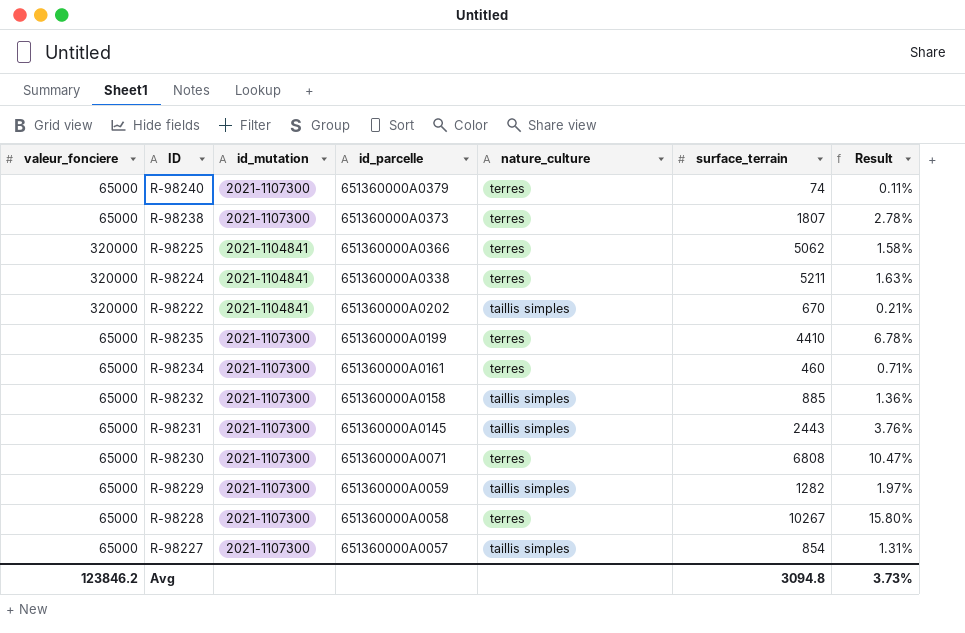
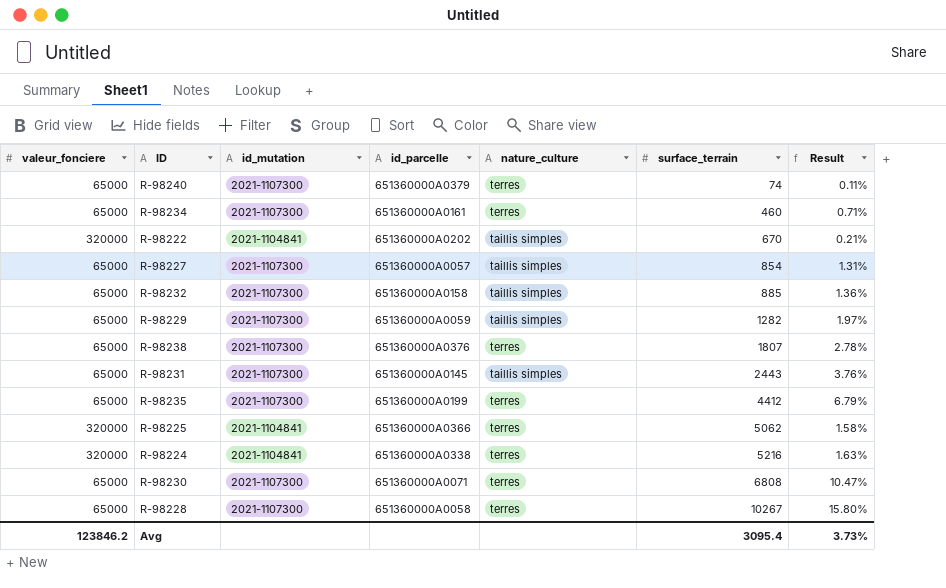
row order: id_parcelle descending -> surface_terrain ascending
R-98238 | id_parcelle: 651360000A0373 -> 651360000A0376
R-98235 | surface_terrain: 4410 -> 4412
R-98235 | Result: 6.78% -> 6.79%
R-98224 | surface_terrain: 5211 -> 5216
Avg | surface_terrain: 3094.8 -> 3095.4

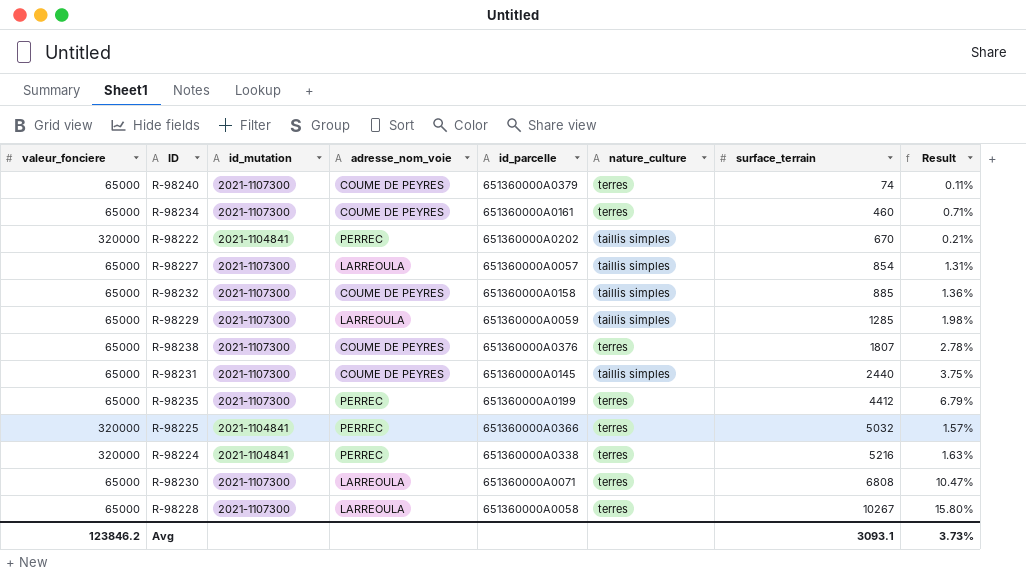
column adresse_nom_voie | position: none -> 4
R-98229 | surface_terrain: 1282 -> 1285
R-98229 | Result: 1.97% -> 1.98%
R-98231 | surface_terrain: 2443 -> 2440
R-98231 | Result: 3.76% -> 3.75%
R-98225 | surface_terrain: 5062 -> 5032
R-98225 | Result: 1.58% -> 1.57%
Avg | surface_terrain: 3095.4 -> 3093.1

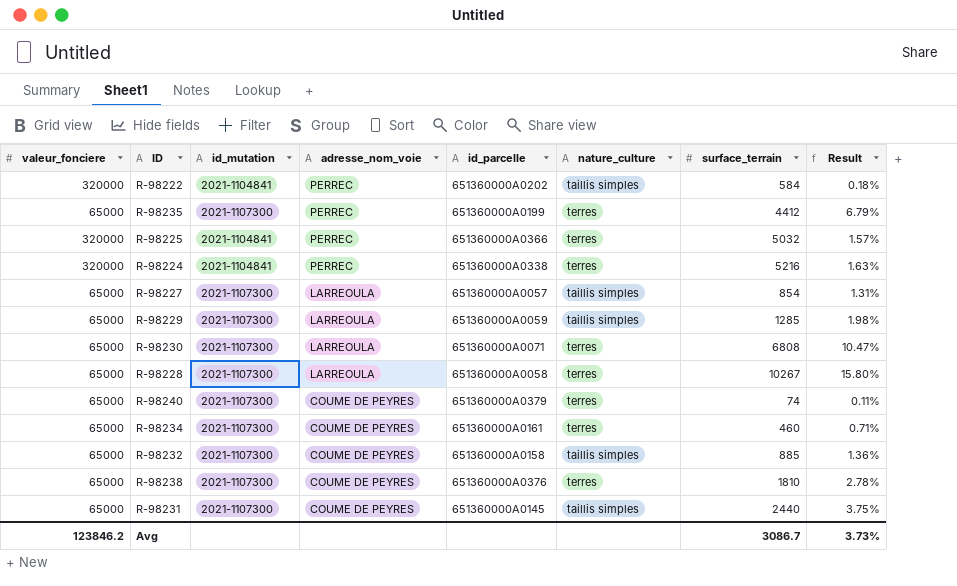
row order: surface_terrain ascending -> adresse_nom_voie descending
R-98222 | surface_terrain: 670 -> 584
R-98222 | Result: 0.21% -> 0.18%
R-98238 | surface_terrain: 1807 -> 1810
Avg | surface_terrain: 3093.1 -> 3086.7

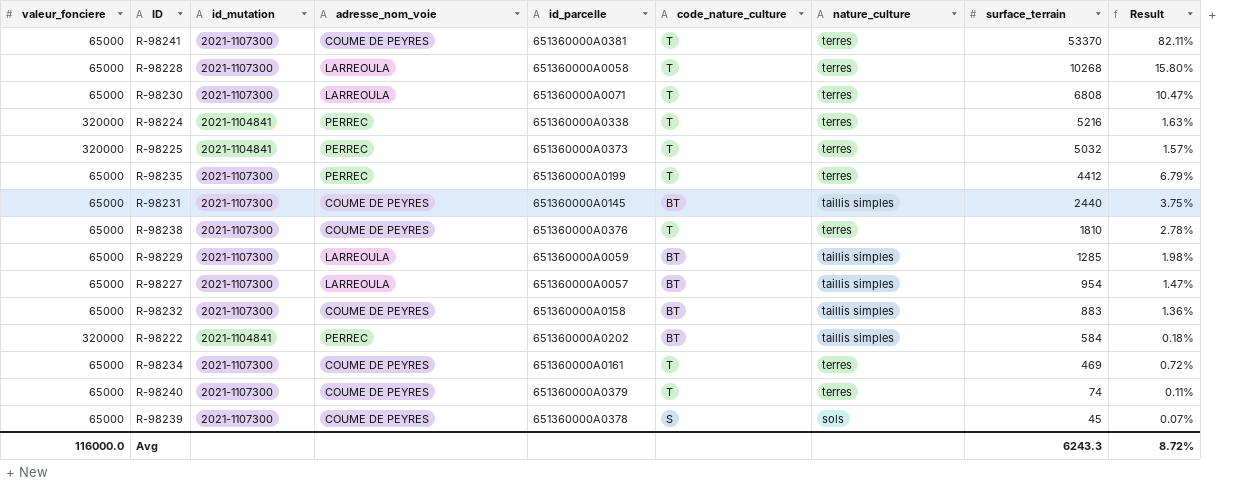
row order: adresse_nom_voie descending -> surface_terrain descending
column code_nature_culture | position: none -> 6
row R-98241: none -> 65000 | 2021-1107300 | COUME DE PEYRES | 651360000A0381 | T | terres | 53370 | 82.11%
R-98228 | surface_terrain: 10267 -> 10268
R-98225 | id_parcelle: 651360000A0366 -> 651360000A0373
R-98227 | surface_terrain: 854 -> 954
R-98227 | Result: 1.31% -> 1.47%
R-98232 | surface_terrain: 885 -> 883
R-98234 | surface_terrain: 460 -> 469
R-98234 | Result: 0.71% -> 0.72%
row R-98239: none -> 65000 | 2021-1107300 | COUME DE PEYRES | 651360000A0378 | S | sols | 45 | 0.07%
Avg | valeur_fonciere: 123846.2 -> 116000.0
Avg | surface_terrain: 3086.7 -> 6243.3
Avg | Result: 3.73% -> 8.72%

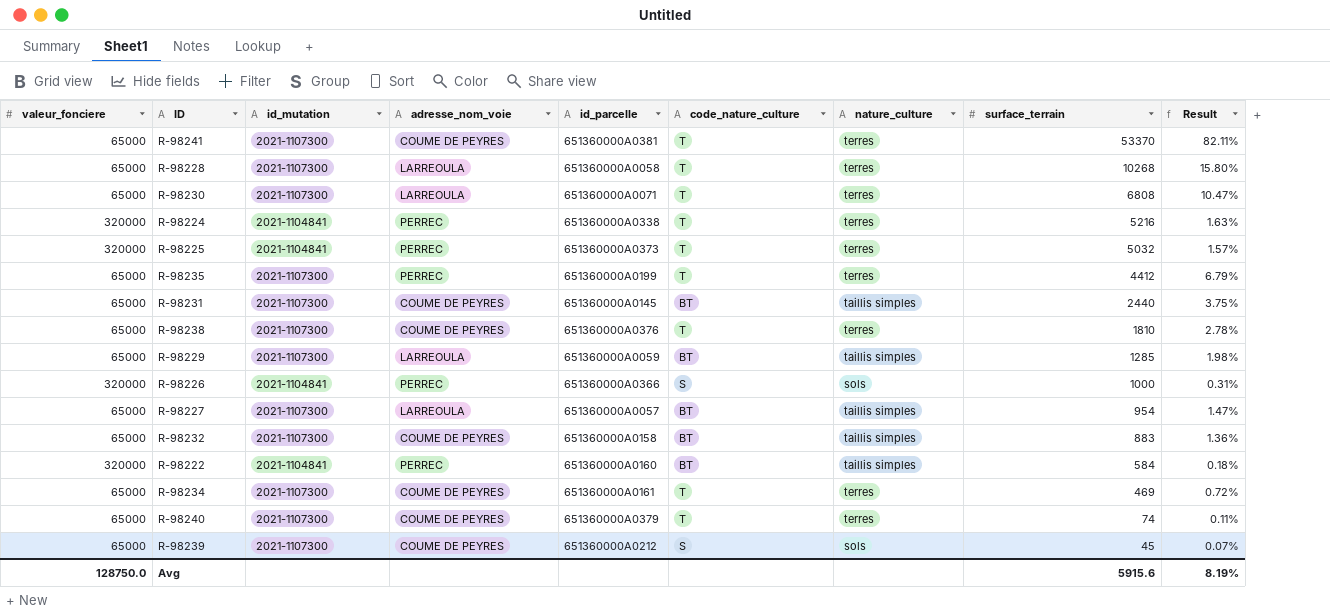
row R-98226: none -> 320000 | 2021-1104841 | PERREC | 651360000A0366 | S | sols | 1000 | 0.31%
R-98222 | id_parcelle: 651360000A0202 -> 651360000A0160
R-98239 | id_parcelle: 651360000A0378 -> 651360000A0212
Avg | valeur_fonciere: 116000.0 -> 128750.0
Avg | surface_terrain: 6243.3 -> 5915.6
Avg | Result: 8.72% -> 8.19%

